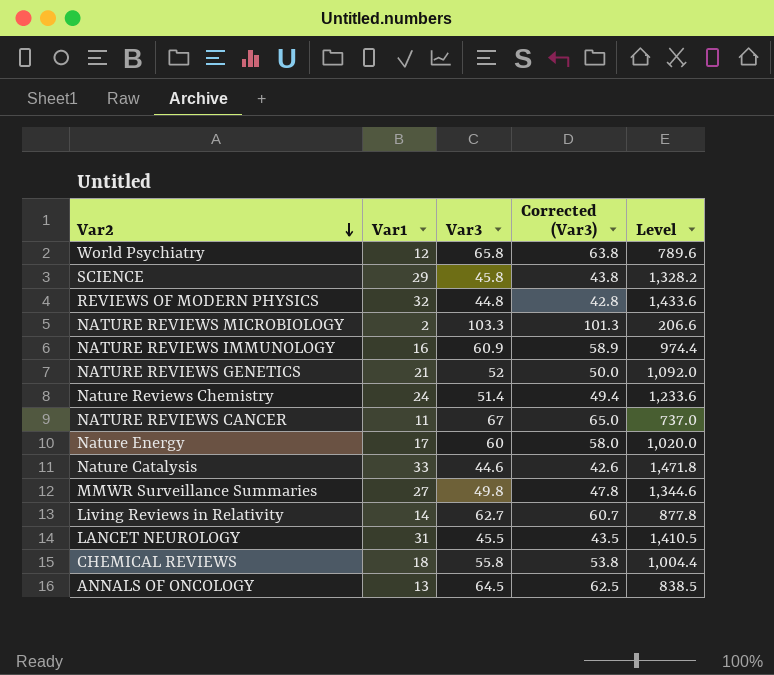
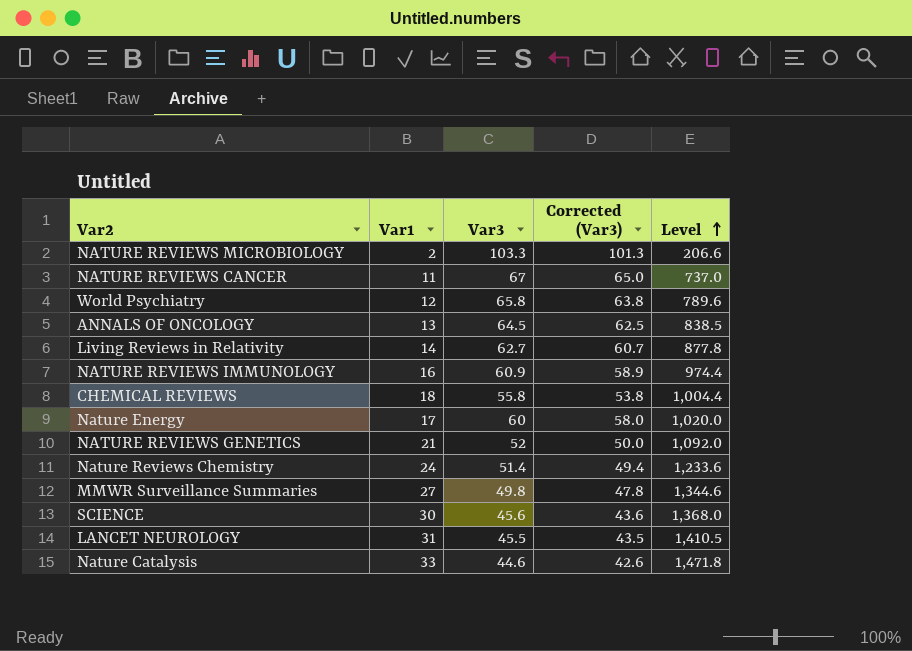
row order: Var2 descending -> Level ascending
row REVIEWS OF MODERN PHYSICS: 32 | 44.8 | 42.8 | 1,433.6 -> none
SCIENCE | Var1: 29 -> 30
SCIENCE | Var3: 45.8 -> 45.6
SCIENCE | Corrected (Var3): 43.8 -> 43.6
SCIENCE | Level: 1,328.2 -> 1,368.0

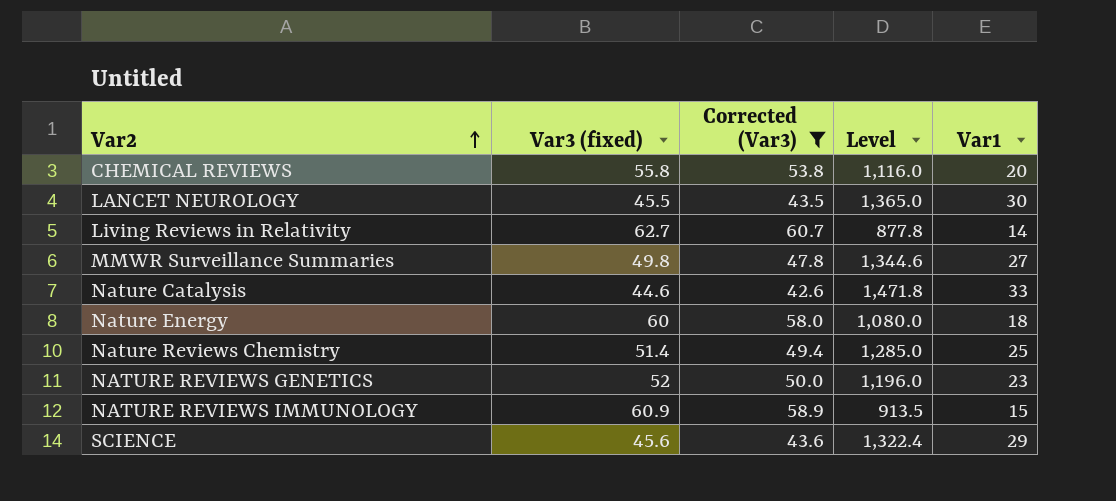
filter: none -> Corrected (Var3) <= 60.7
row order: Level ascending -> Var2 ascending
column name: Var3 -> Var3 (fixed)
column Var1 | position: 2 -> 5
CHEMICAL REVIEWS | Level: 1,004.4 -> 1,116.0
CHEMICAL REVIEWS | Var1: 18 -> 20
LANCET NEUROLOGY | Level: 1,410.5 -> 1,365.0
LANCET NEUROLOGY | Var1: 31 -> 30
Nature Energy | Level: 1,020.0 -> 1,080.0
Nature Energy | Var1: 17 -> 18
Nature Reviews Chemistry | Level: 1,233.6 -> 1,285.0
Nature Reviews Chemistry | Var1: 24 -> 25
NATURE REVIEWS GENETICS | Level: 1,092.0 -> 1,196.0
NATURE REVIEWS GENETICS | Var1: 21 -> 23
NATURE REVIEWS IMMUNOLOGY | Level: 974.4 -> 913.5
NATURE REVIEWS IMMUNOLOGY | Var1: 16 -> 15
SCIENCE | Level: 1,368.0 -> 1,322.4
SCIENCE | Var1: 30 -> 29

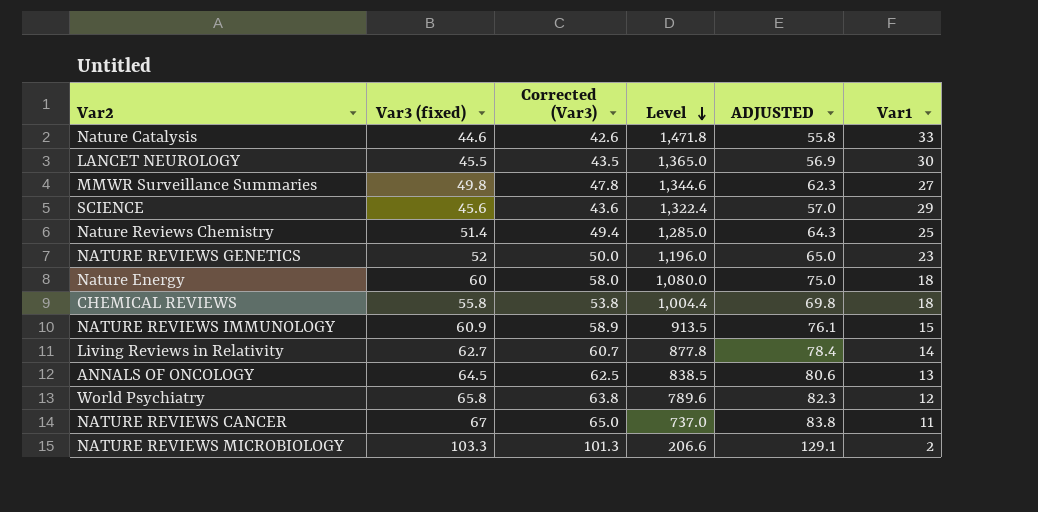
filter: Corrected (Var3) <= 60.7 -> none
row order: Var2 ascending -> Level descending
column ADJUSTED | formula: none -> [Var3 (fixed)] * 1.25
CHEMICAL REVIEWS | Level: 1,116.0 -> 1,004.4
CHEMICAL REVIEWS | Var1: 20 -> 18

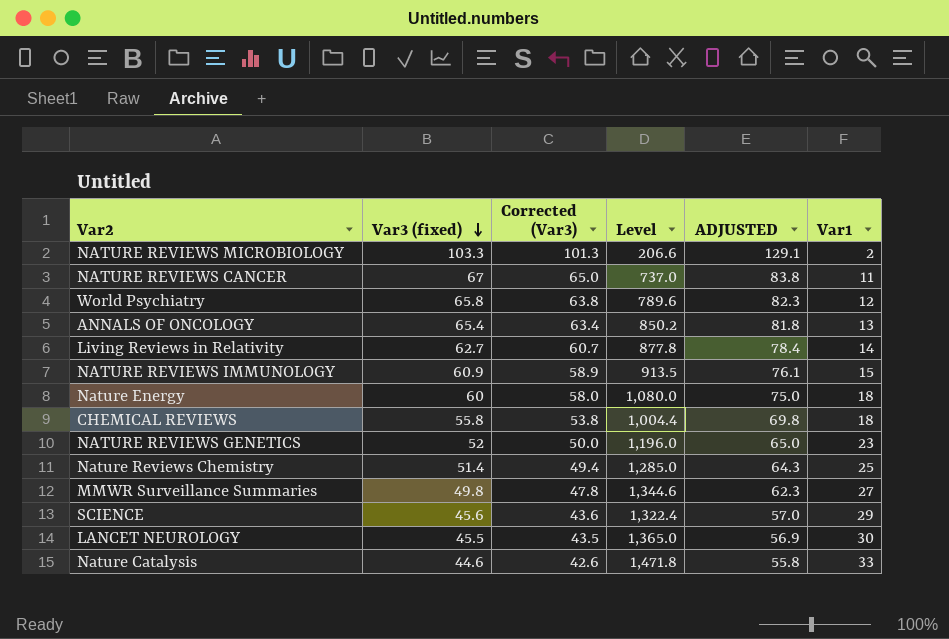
row order: Level descending -> Var3 (fixed) descending
ANNALS OF ONCOLOGY | Var3 (fixed): 64.5 -> 65.4
ANNALS OF ONCOLOGY | Corrected (Var3): 62.5 -> 63.4
ANNALS OF ONCOLOGY | Level: 838.5 -> 850.2
ANNALS OF ONCOLOGY | ADJUSTED: 80.6 -> 81.8

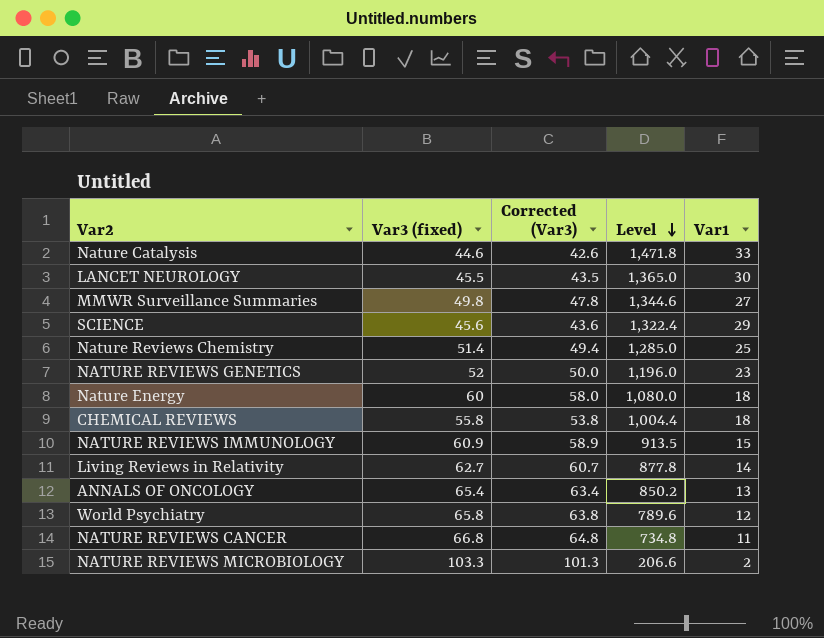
row order: Var3 (fixed) descending -> Level descending
column ADJUSTED | formula: [Var3 (fixed)] * 1.25 -> none
NATURE REVIEWS CANCER | Var3 (fixed): 67 -> 66.8
NATURE REVIEWS CANCER | Corrected (Var3): 65.0 -> 64.8
NATURE REVIEWS CANCER | Level: 737.0 -> 734.8

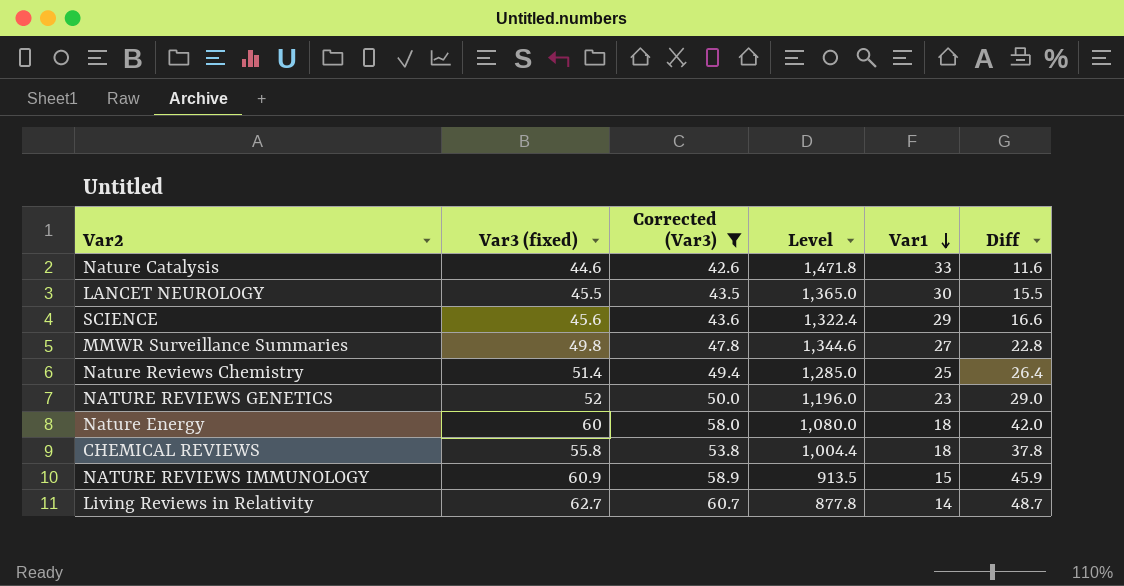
filter: none -> Corrected (Var3) <= 60.7
row order: Level descending -> Var1 descending
column Diff | formula: none -> [Var3 (fixed)] - [Var1]

